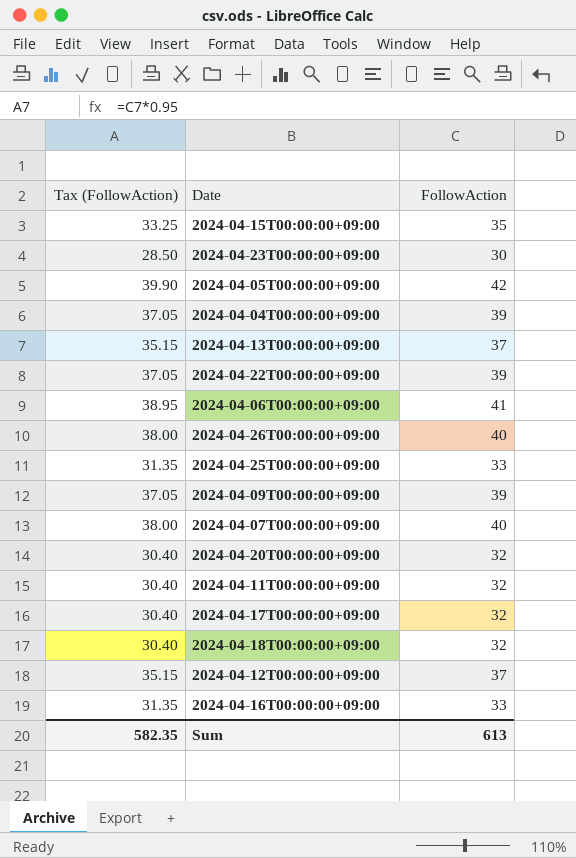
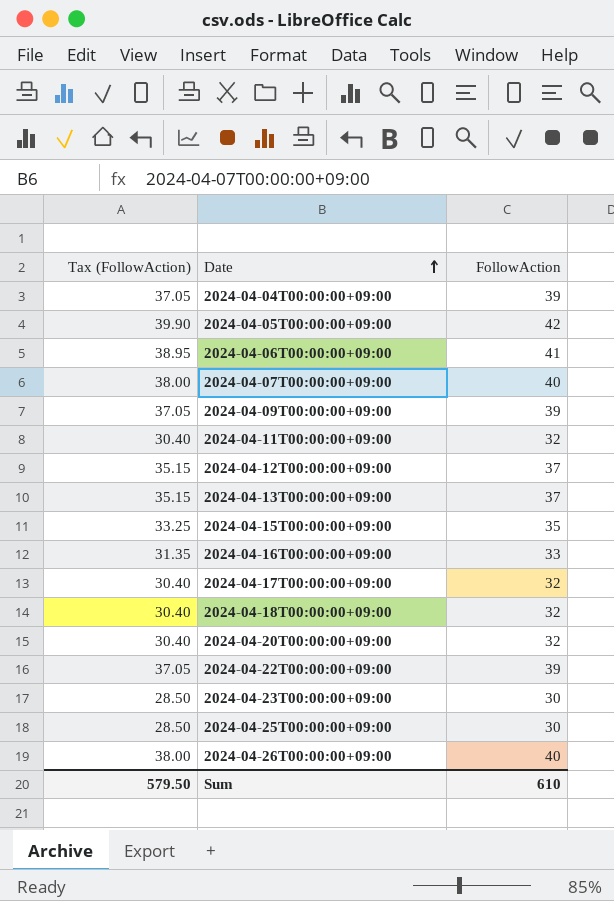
row order: none -> Date ascending
2024-04-25T00:00:00+09:00 | Tax (FollowAction): 31.35 -> 28.50
2024-04-25T00:00:00+09:00 | FollowAction: 33 -> 30
Sum | Tax (FollowAction): 582.35 -> 579.50
Sum | FollowAction: 613 -> 610

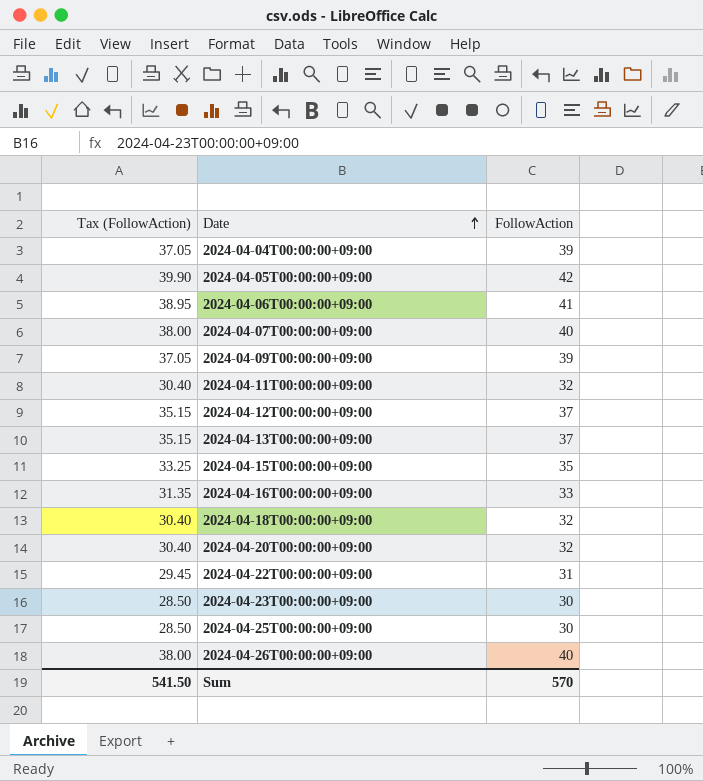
row 2024-04-17T00:00:00+09:00: 30.40 | 32 -> none
2024-04-22T00:00:00+09:00 | Tax (FollowAction): 37.05 -> 29.45
2024-04-22T00:00:00+09:00 | FollowAction: 39 -> 31
Sum | Tax (FollowAction): 579.50 -> 541.50
Sum | FollowAction: 610 -> 570

